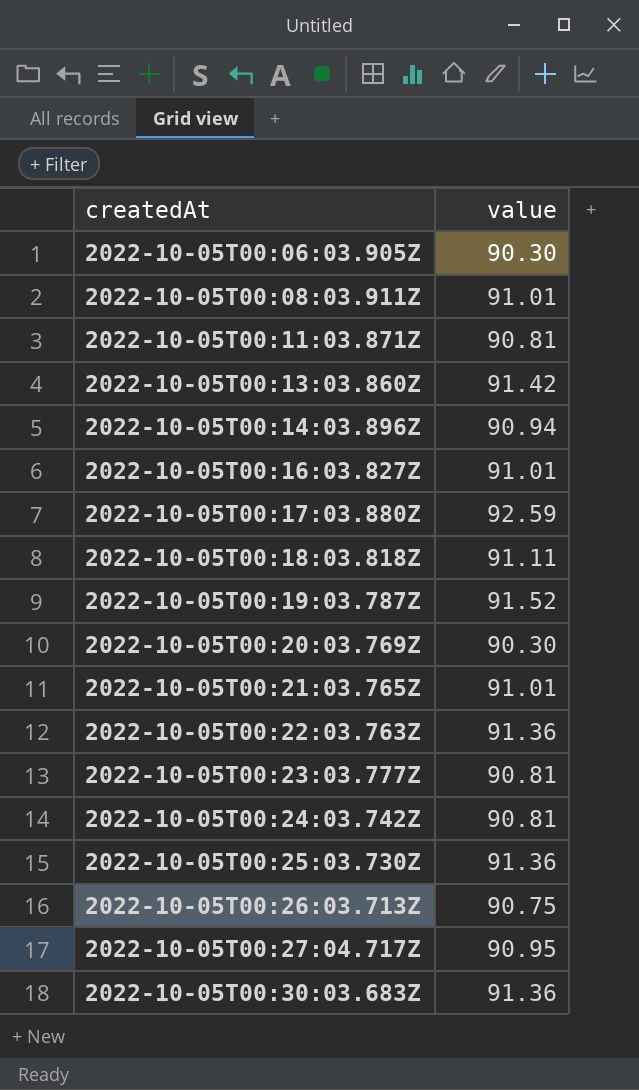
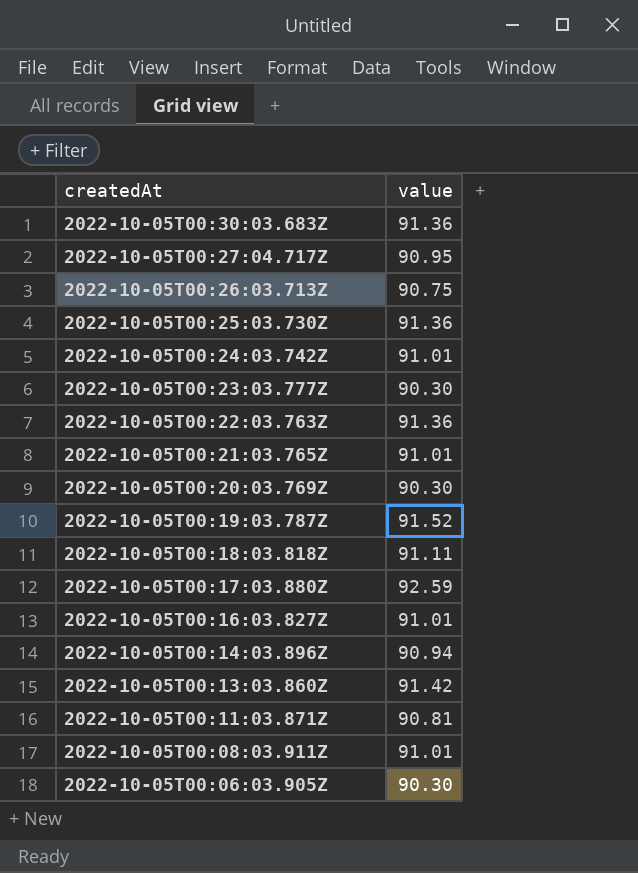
row order: createdAt ascending -> createdAt descending
2022-10-05T00:24:03.742Z | value: 90.81 -> 91.01
2022-10-05T00:23:03.777Z | value: 90.81 -> 90.30

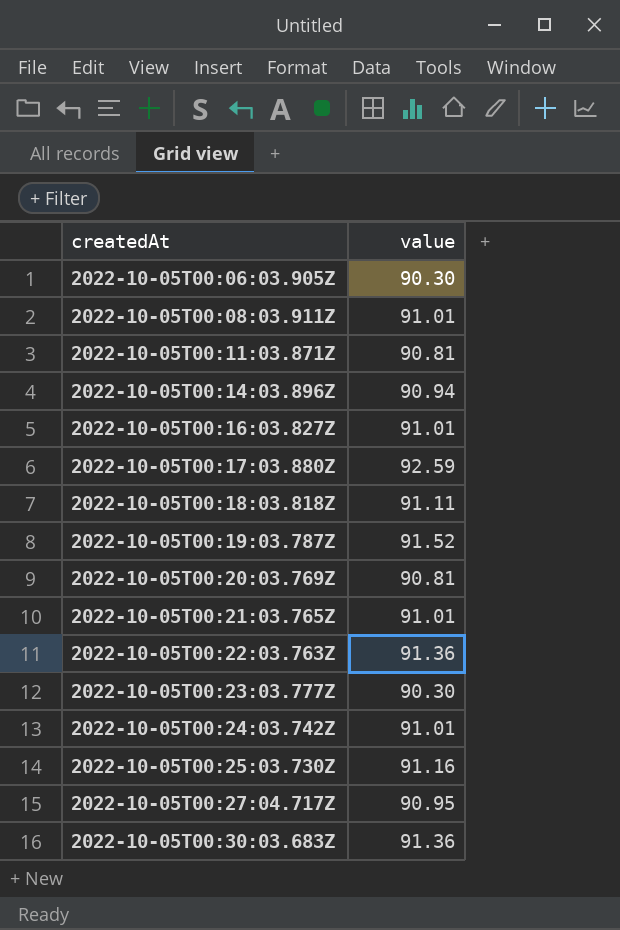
row order: createdAt descending -> createdAt ascending
row 2022-10-05T00:26:03.713Z: 90.75 -> none
row 2022-10-05T00:13:03.860Z: 91.42 -> none
2022-10-05T00:20:03.769Z | value: 90.30 -> 90.81
2022-10-05T00:25:03.730Z | value: 91.36 -> 91.16

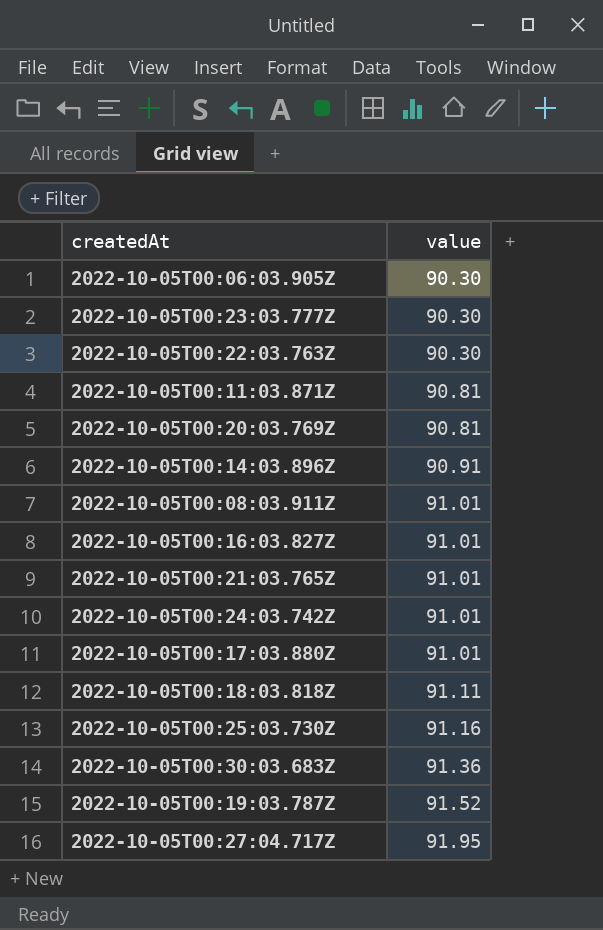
row order: createdAt ascending -> value ascending
2022-10-05T00:22:03.763Z | value: 91.36 -> 90.30
2022-10-05T00:14:03.896Z | value: 90.94 -> 90.91
2022-10-05T00:17:03.880Z | value: 92.59 -> 91.01
2022-10-05T00:27:04.717Z | value: 90.95 -> 91.95

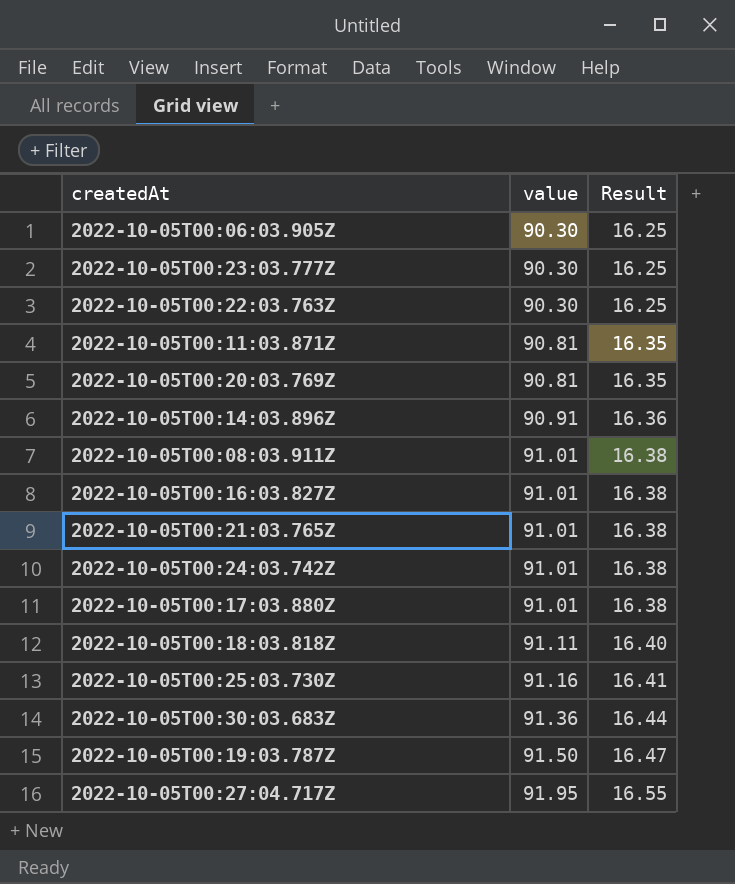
column Result | formula: none -> [value] * 0.18
2022-10-05T00:19:03.787Z | value: 91.52 -> 91.50

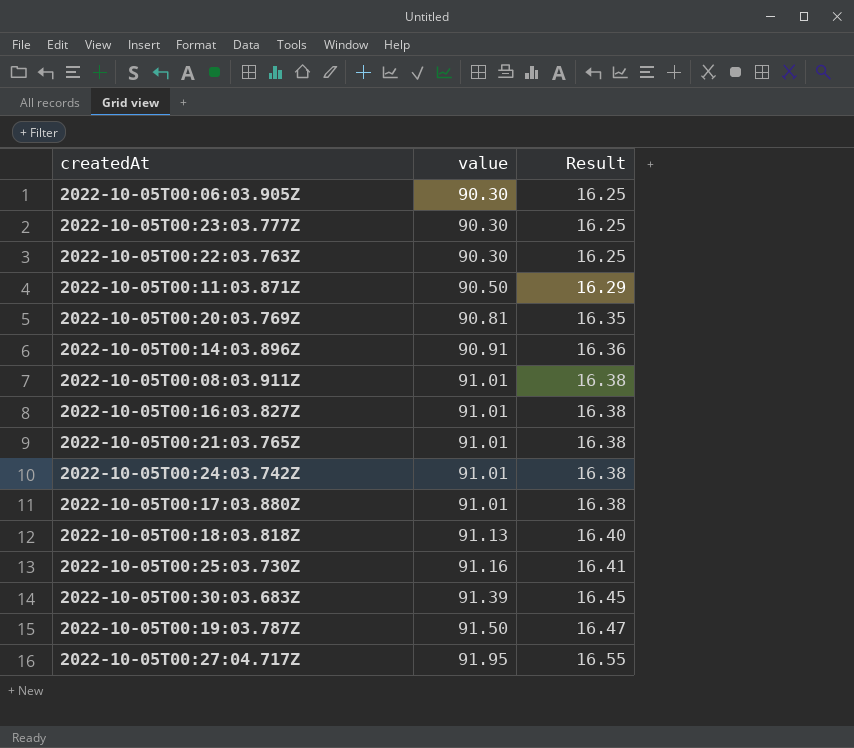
2022-10-05T00:11:03.871Z | value: 90.81 -> 90.50
2022-10-05T00:11:03.871Z | Result: 16.35 -> 16.29
2022-10-05T00:18:03.818Z | value: 91.11 -> 91.13
2022-10-05T00:30:03.683Z | value: 91.36 -> 91.39
2022-10-05T00:30:03.683Z | Result: 16.44 -> 16.45

